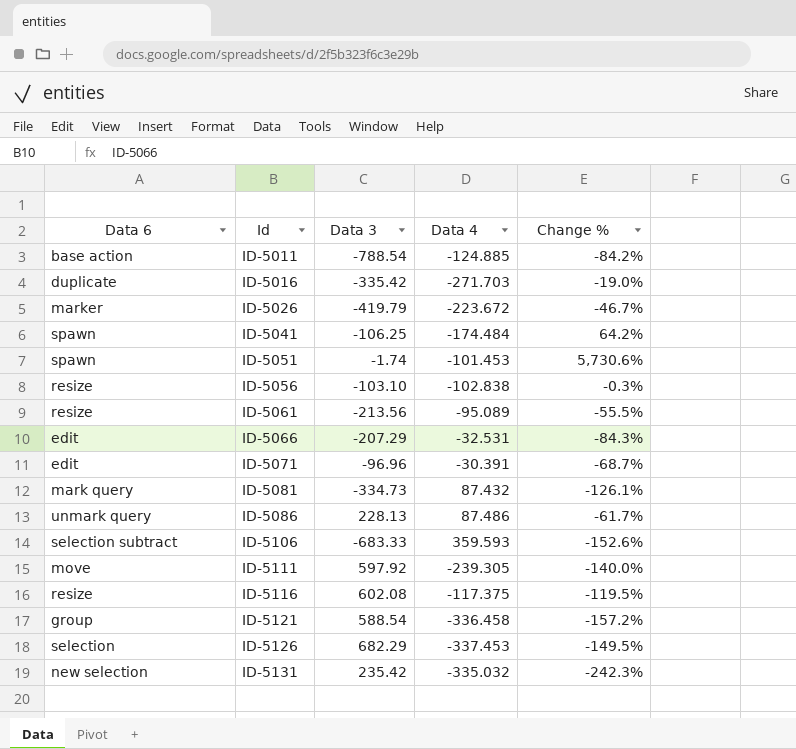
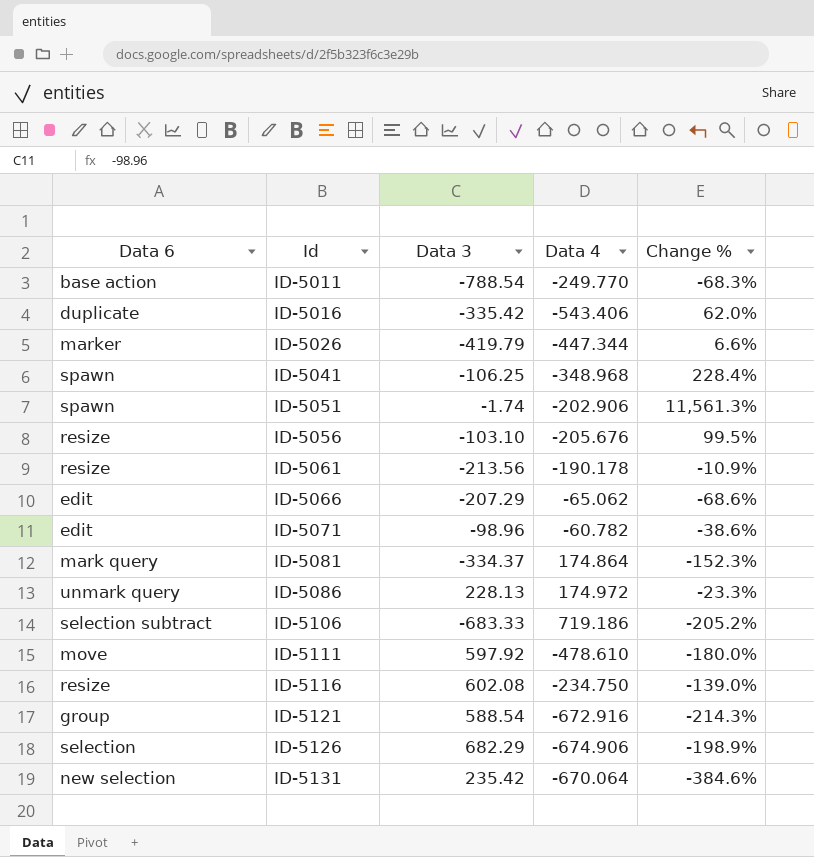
ID-5011 | Data 4: -124.885 -> -249.770
ID-5011 | Change %: -84.2% -> -68.3%
ID-5016 | Data 4: -271.703 -> -543.406
ID-5016 | Change %: -19.0% -> 62.0%
ID-5026 | Data 4: -223.672 -> -447.344
ID-5026 | Change %: -46.7% -> 6.6%
ID-5041 | Data 4: -174.484 -> -348.968
ID-5041 | Change %: 64.2% -> 228.4%
ID-5051 | Data 4: -101.453 -> -202.906
ID-5051 | Change %: 5,730.6% -> 11,561.3%
ID-5056 | Data 4: -102.838 -> -205.676
ID-5056 | Change %: -0.3% -> 99.5%
ID-5061 | Data 4: -95.089 -> -190.178
ID-5061 | Change %: -55.5% -> -10.9%
ID-5066 | Data 4: -32.531 -> -65.062
ID-5066 | Change %: -84.3% -> -68.6%
ID-5071 | Data 3: -96.96 -> -98.96
ID-5071 | Data 4: -30.391 -> -60.782
ID-5071 | Change %: -68.7% -> -38.6%
ID-5081 | Data 3: -334.73 -> -334.37
ID-5081 | Data 4: 87.432 -> 174.864
ID-5081 | Change %: -126.1% -> -152.3%
ID-5086 | Data 4: 87.486 -> 174.972
ID-5086 | Change %: -61.7% -> -23.3%
ID-5106 | Data 4: 359.593 -> 719.186
ID-5106 | Change %: -152.6% -> -205.2%
ID-5111 | Data 4: -239.305 -> -478.610
ID-5111 | Change %: -140.0% -> -180.0%
ID-5116 | Data 4: -117.375 -> -234.750
ID-5116 | Change %: -119.5% -> -139.0%
ID-5121 | Data 4: -336.458 -> -672.916
ID-5121 | Change %: -157.2% -> -214.3%
ID-5126 | Data 4: -337.453 -> -674.906
ID-5126 | Change %: -149.5% -> -198.9%
ID-5131 | Data 4: -335.032 -> -670.064
ID-5131 | Change %: -242.3% -> -384.6%

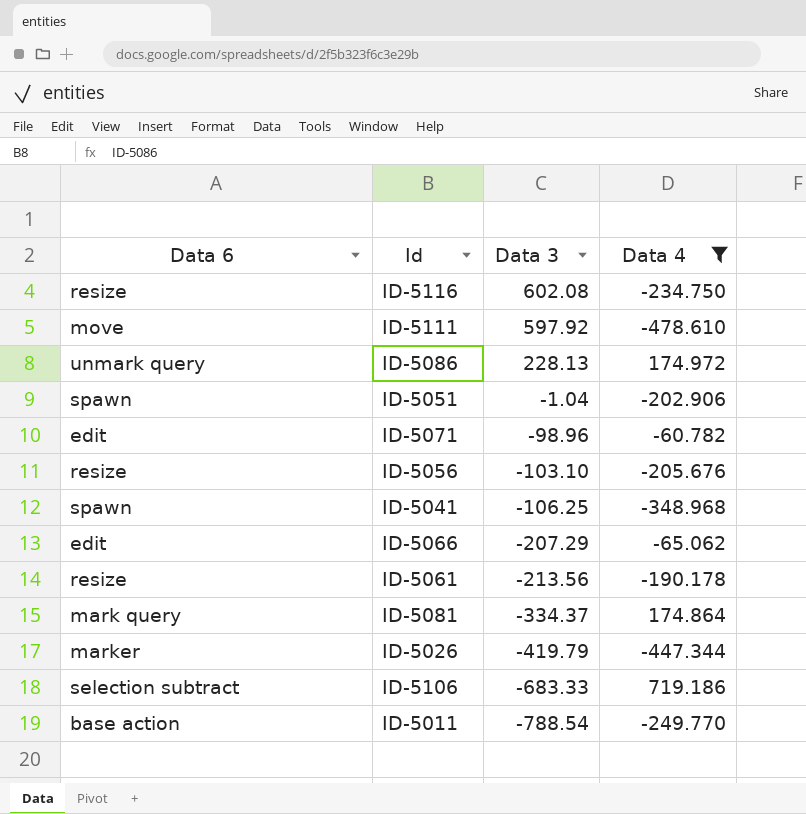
filter: none -> Data 4 >= -478.610
row order: Id ascending -> Data 3 descending
column Change % | formula: ([Data 4] - [Data 3]) / [Data 3] -> none
ID-5051 | Data 3: -1.74 -> -1.04

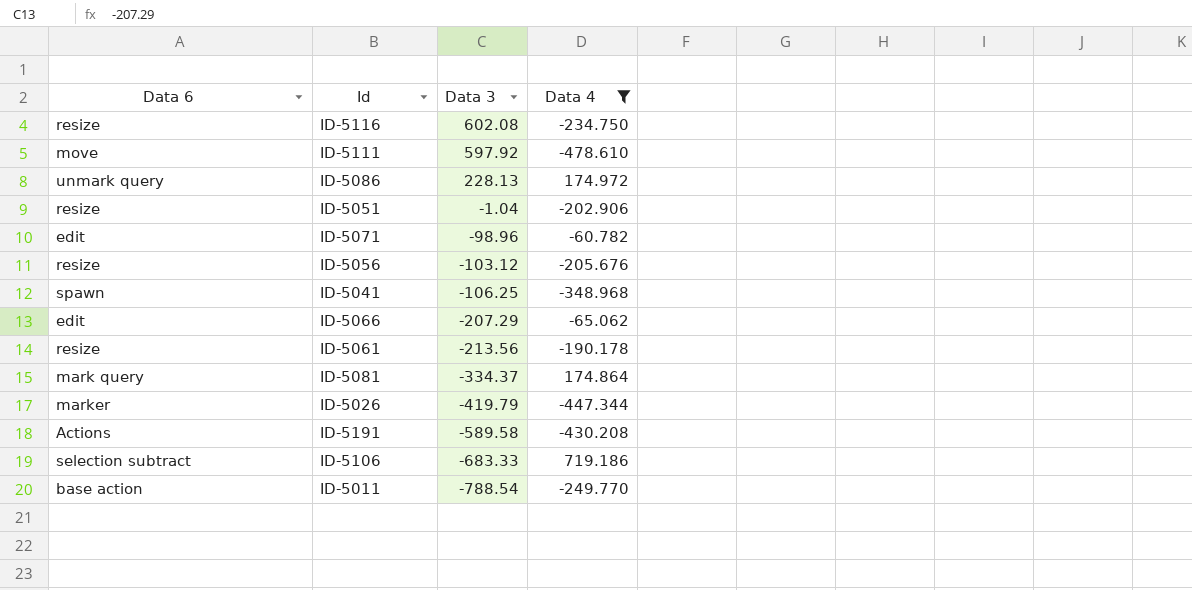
ID-5051 | Data 6: spawn -> resize
ID-5056 | Data 3: -103.10 -> -103.12
row ID-5191: none -> Actions | -589.58 | -430.208

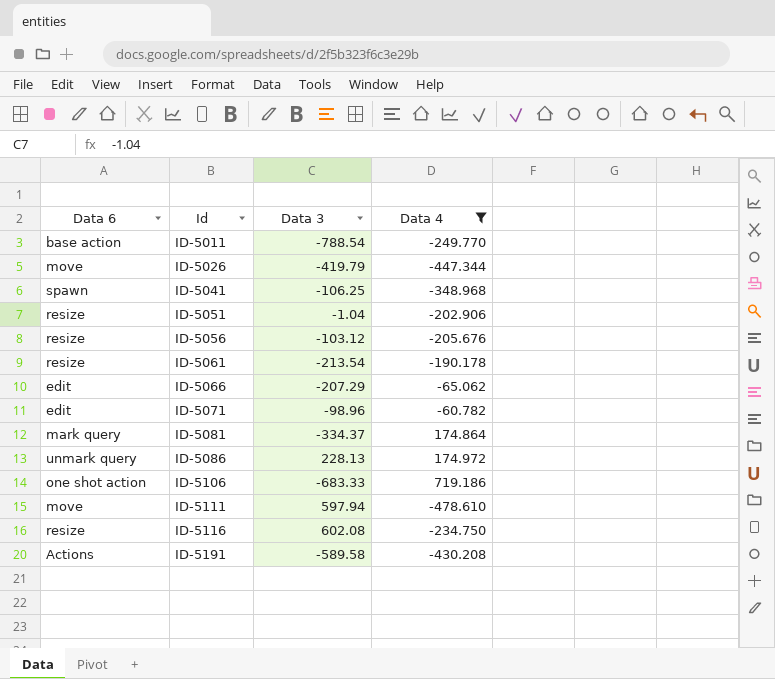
row order: Data 3 descending -> Id ascending
ID-5026 | Data 6: marker -> move
ID-5061 | Data 3: -213.56 -> -213.54
ID-5106 | Data 6: selection subtract -> one shot action
ID-5111 | Data 3: 597.92 -> 597.94

